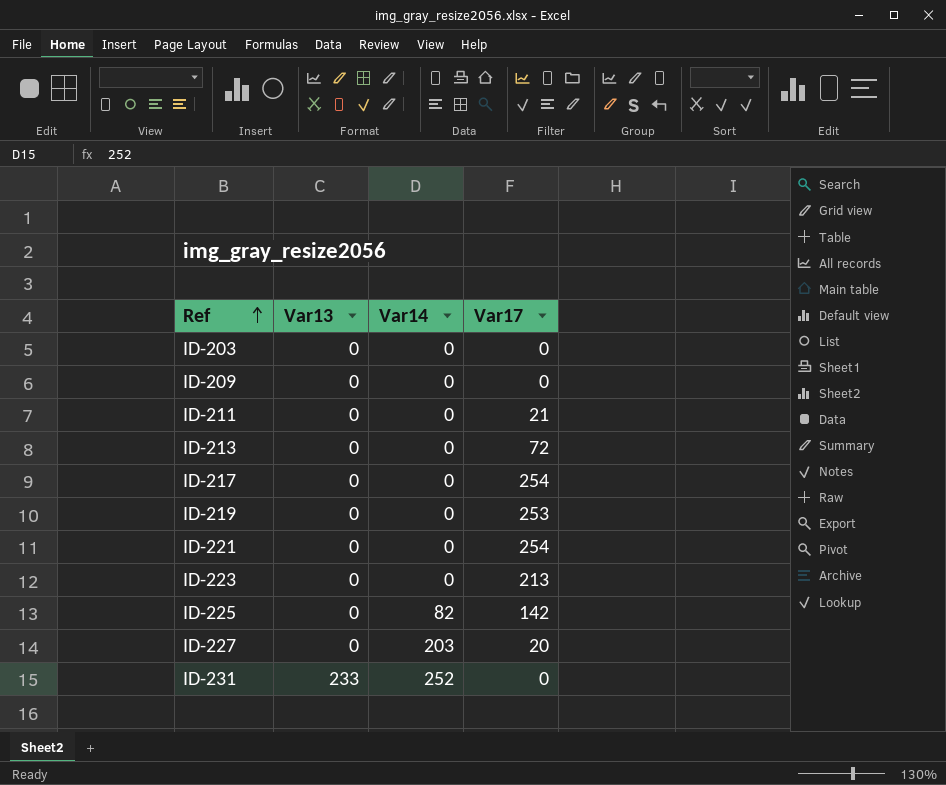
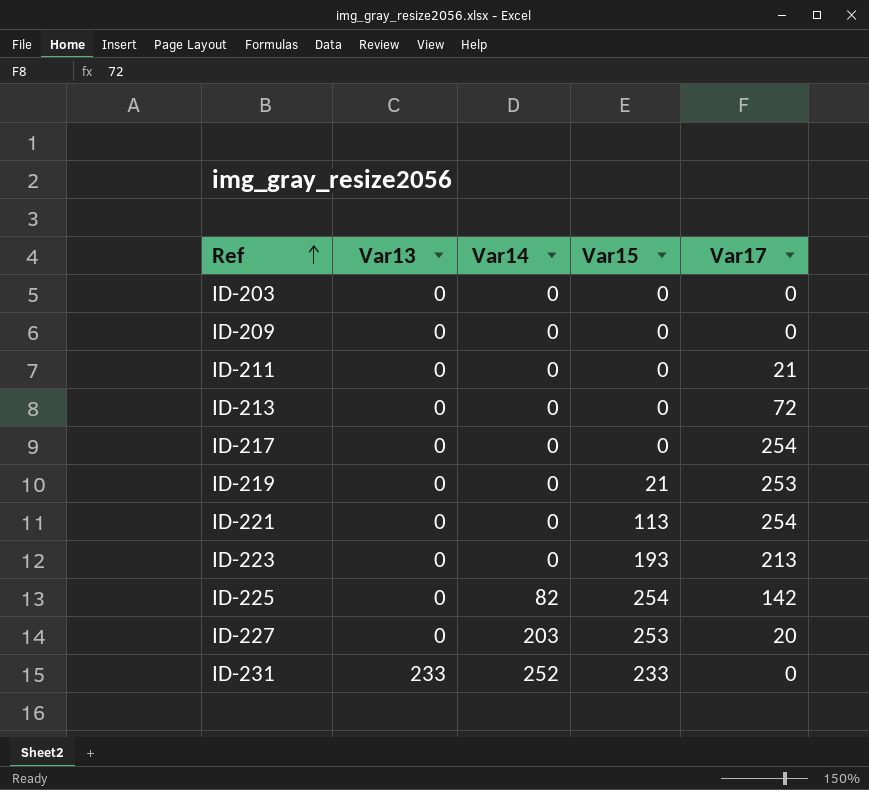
column Var15 | position: none -> 4

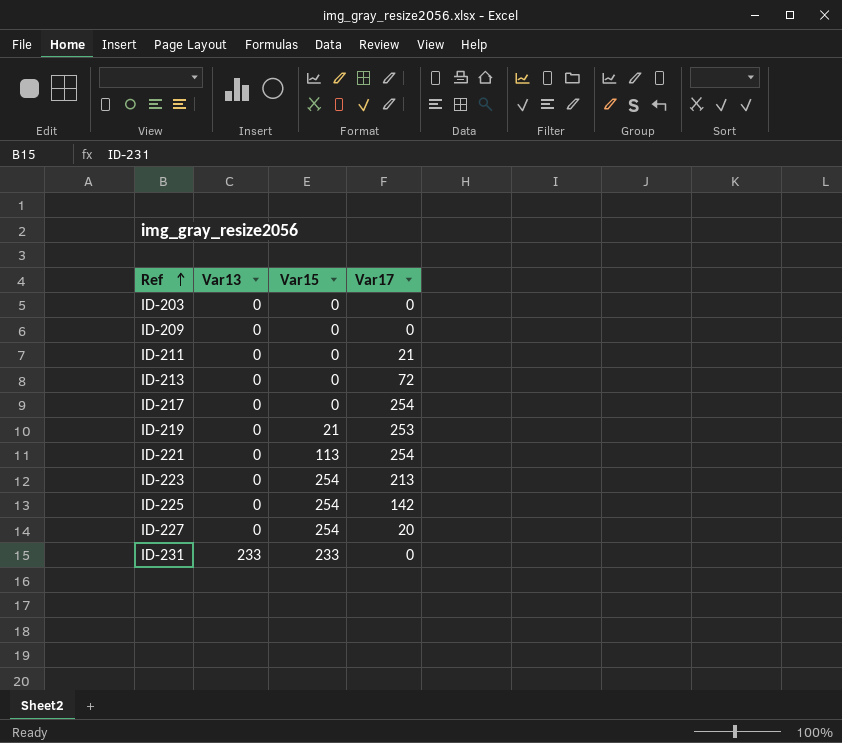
column Var14 | position: 3 -> none
ID-223 | Var15: 193 -> 254
ID-227 | Var15: 253 -> 254

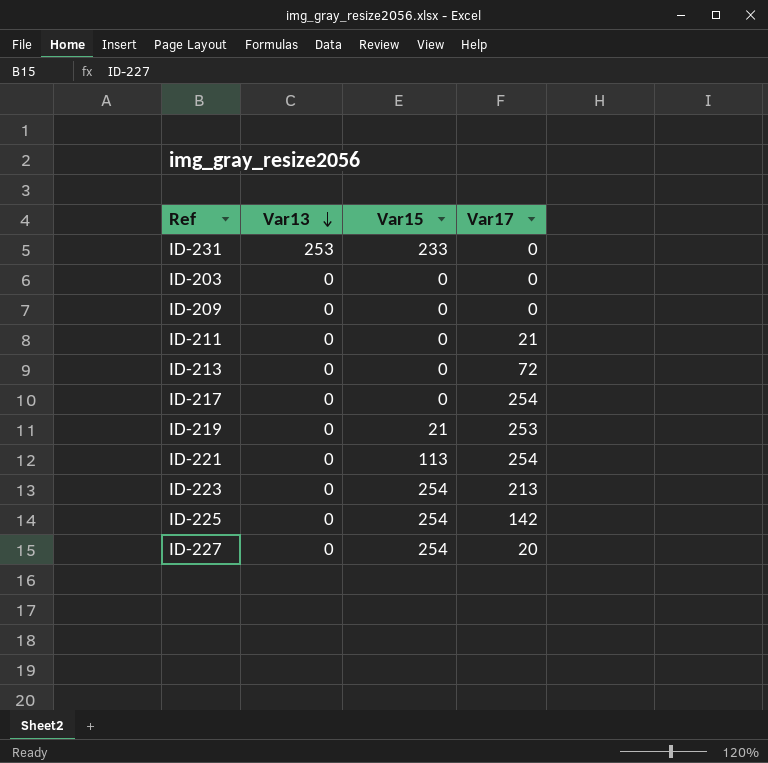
row order: Ref ascending -> Var13 descending
ID-231 | Var13: 233 -> 253

